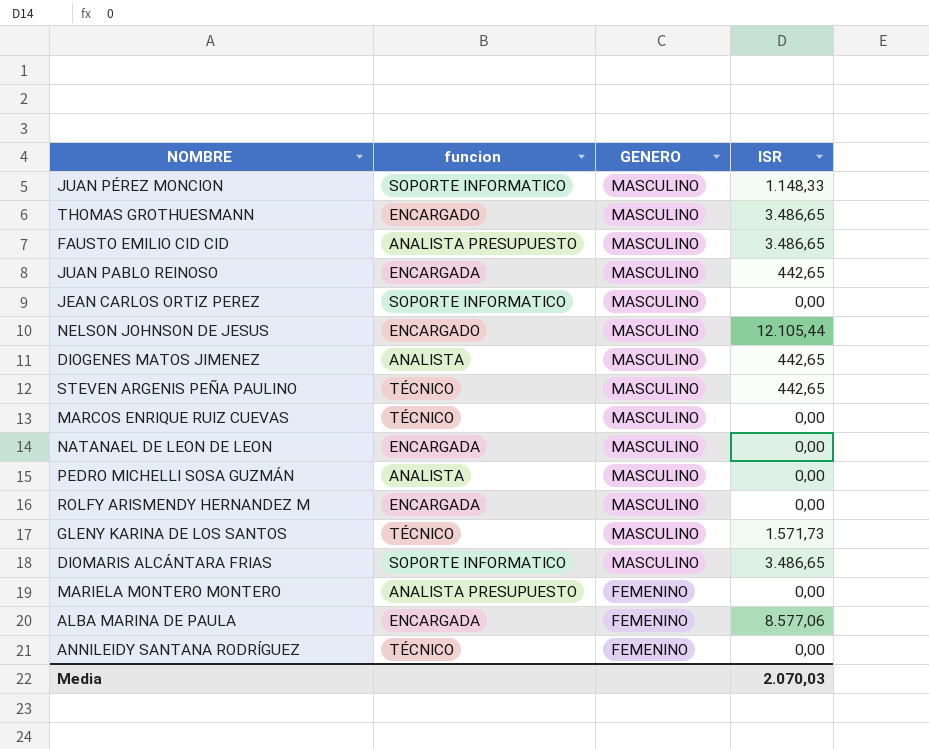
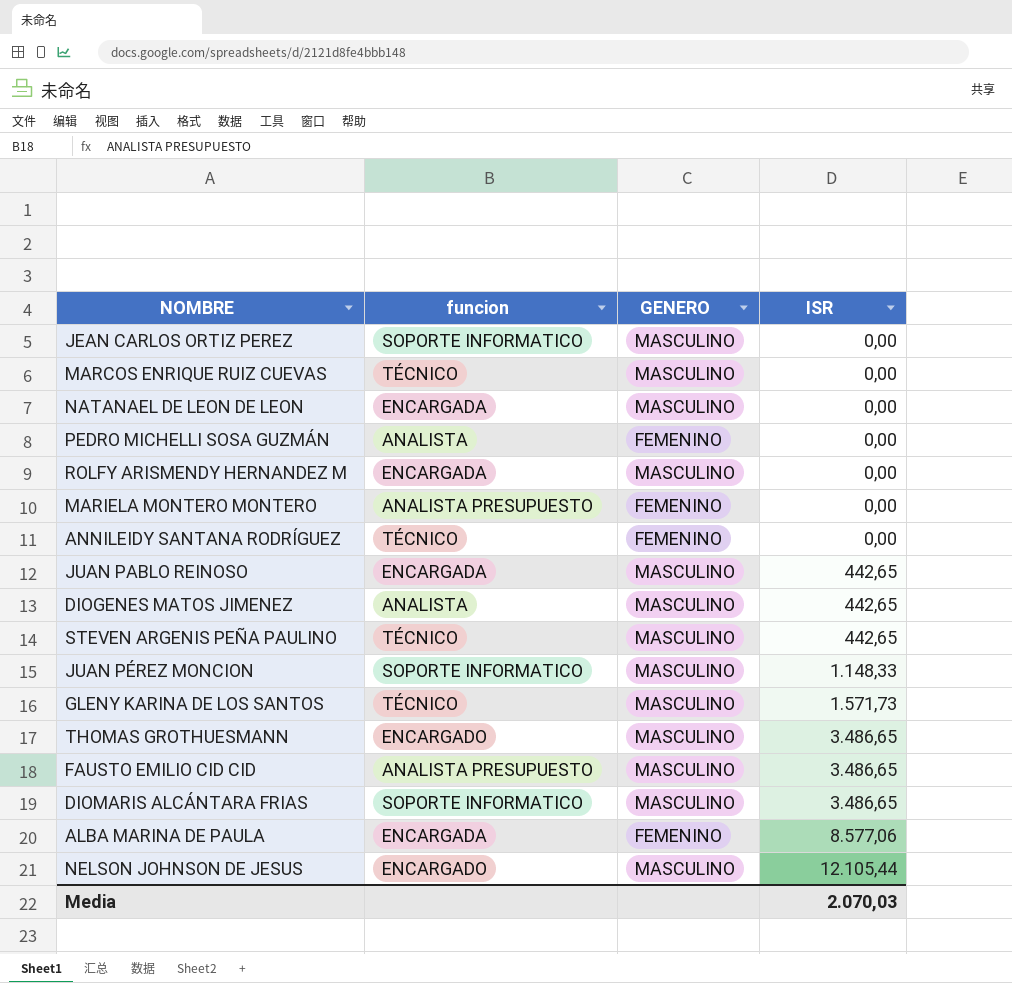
row order: GENERO descending -> ISR ascending
PEDRO MICHELLI SOSA GUZMÁN | GENERO: MASCULINO -> FEMENINO

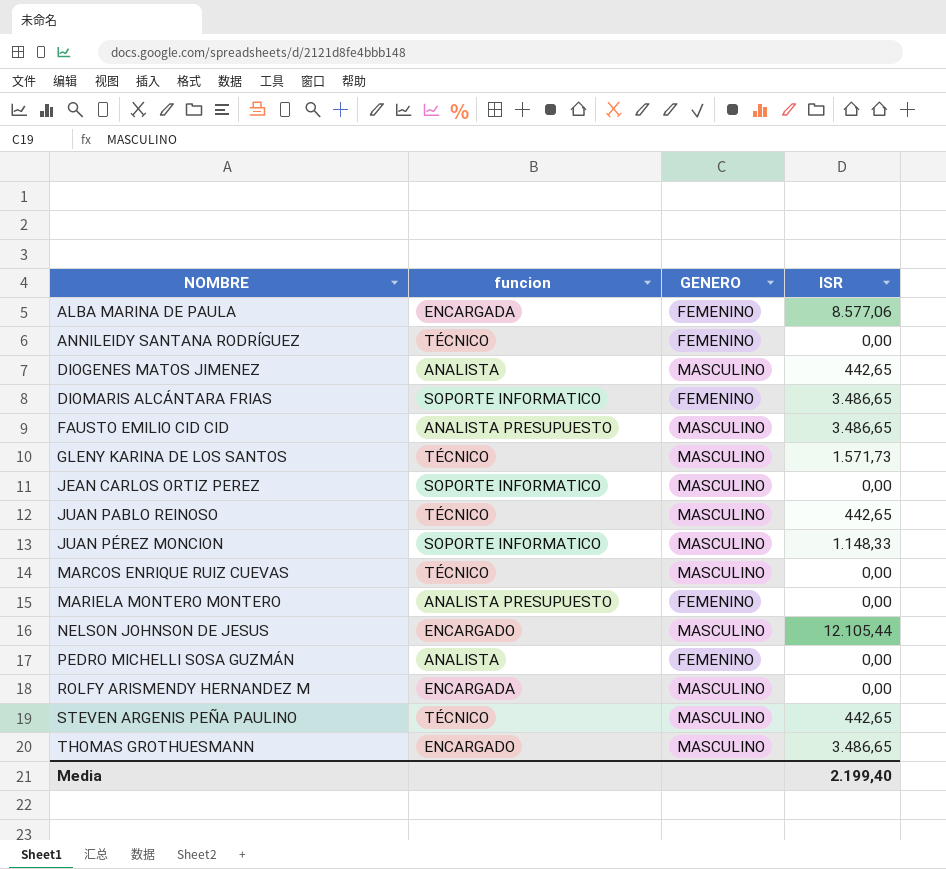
row order: ISR ascending -> NOMBRE ascending
row NATANAEL DE LEON DE LEON: ENCARGADA | MASCULINO | 0,00 -> none
DIOMARIS ALCÁNTARA FRIAS | GENERO: MASCULINO -> FEMENINO
JUAN PABLO REINOSO | funcion: ENCARGADA -> TÉCNICO
Media | ISR: 2.070,03 -> 2.199,40

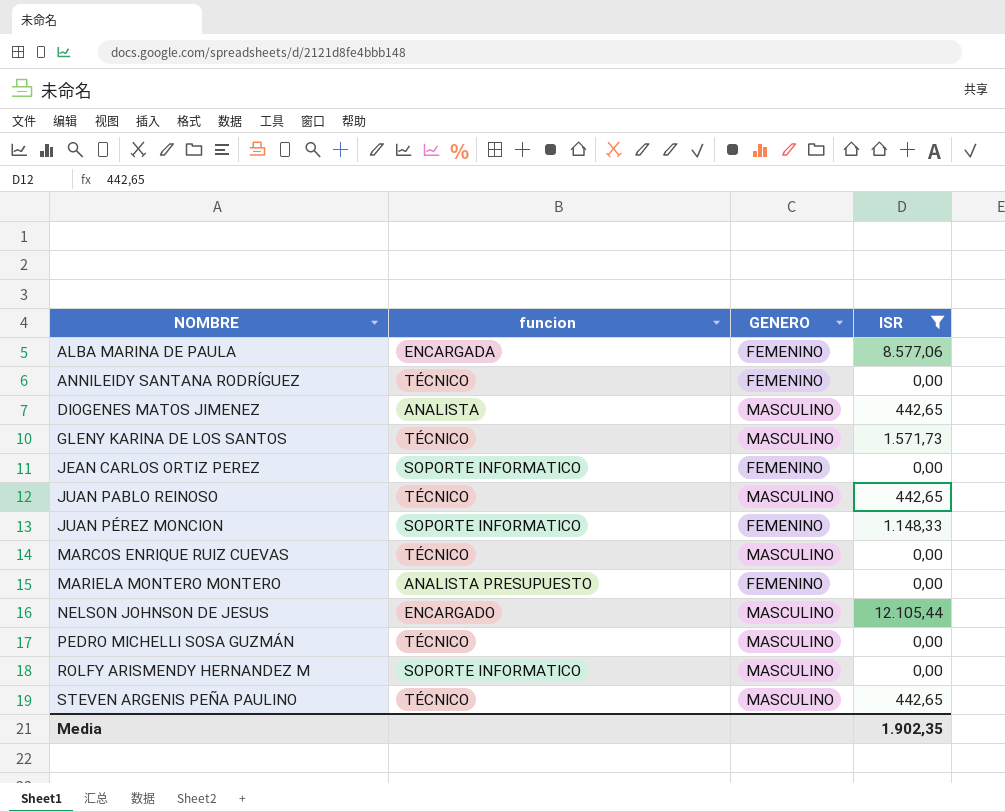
filter: none -> ISR != 3.486,65
JEAN CARLOS ORTIZ PEREZ | GENERO: MASCULINO -> FEMENINO
JUAN PÉREZ MONCION | GENERO: MASCULINO -> FEMENINO
PEDRO MICHELLI SOSA GUZMÁN | funcion: ANALISTA -> TÉCNICO
PEDRO MICHELLI SOSA GUZMÁN | GENERO: FEMENINO -> MASCULINO
ROLFY ARISMENDY HERNANDEZ M | funcion: ENCARGADA -> SOPORTE INFORMATICO
Media | ISR: 2.199,40 -> 1.902,35

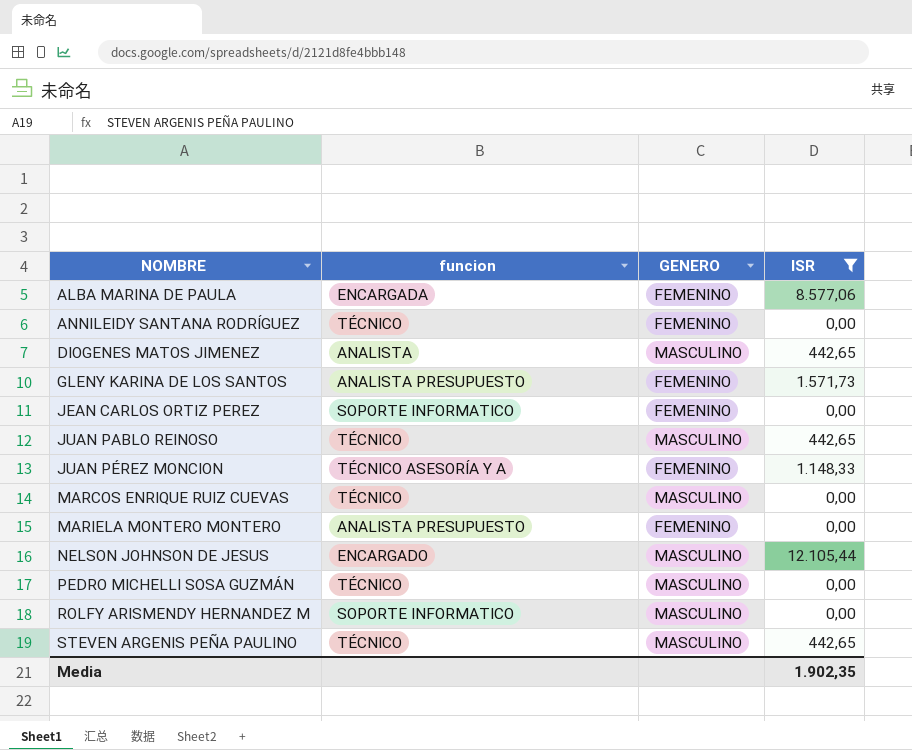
GLENY KARINA DE LOS SANTOS | funcion: TÉCNICO -> ANALISTA PRESUPUESTO
GLENY KARINA DE LOS SANTOS | GENERO: MASCULINO -> FEMENINO
JUAN PÉREZ MONCION | funcion: SOPORTE INFORMATICO -> TÉCNICO ASESORÍA Y A

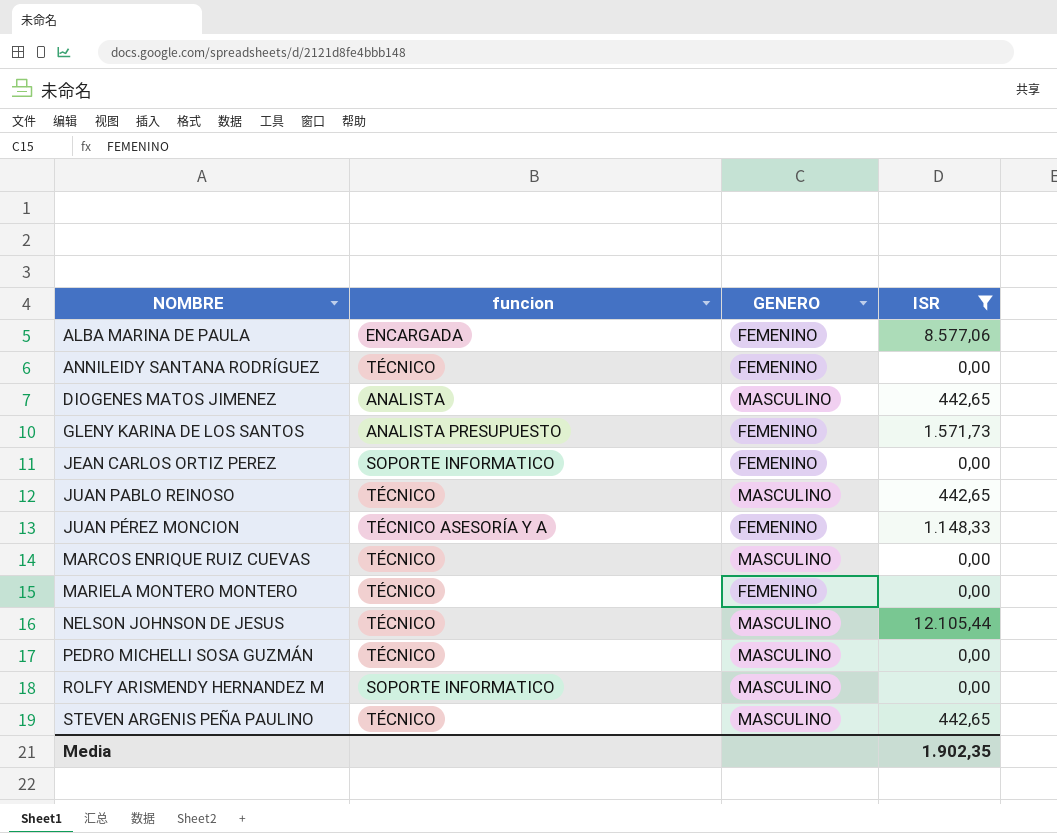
MARIELA MONTERO MONTERO | funcion: ANALISTA PRESUPUESTO -> TÉCNICO
NELSON JOHNSON DE JESUS | funcion: ENCARGADO -> TÉCNICO

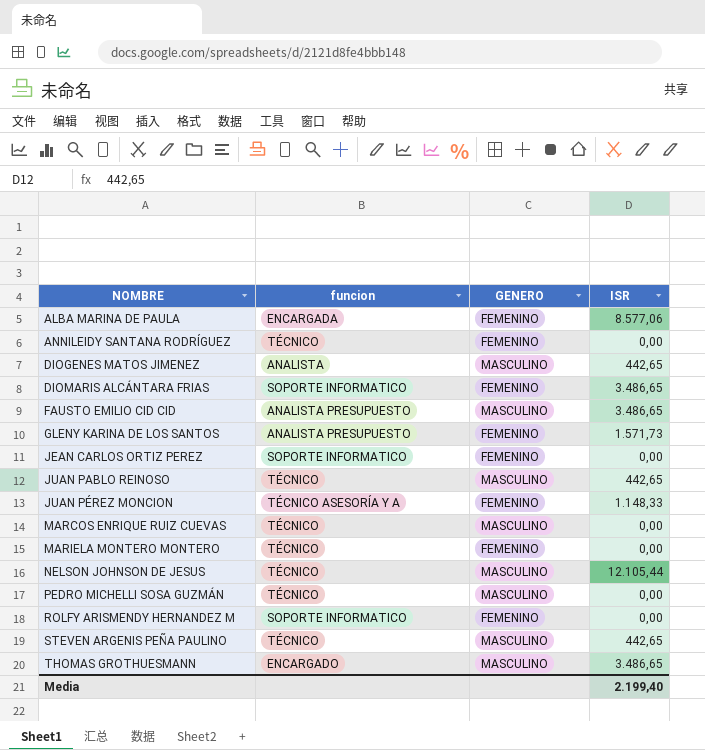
filter: ISR != 3.486,65 -> none
ROLFY ARISMENDY HERNANDEZ M | GENERO: MASCULINO -> FEMENINO
Media | ISR: 1.902,35 -> 2.199,40

